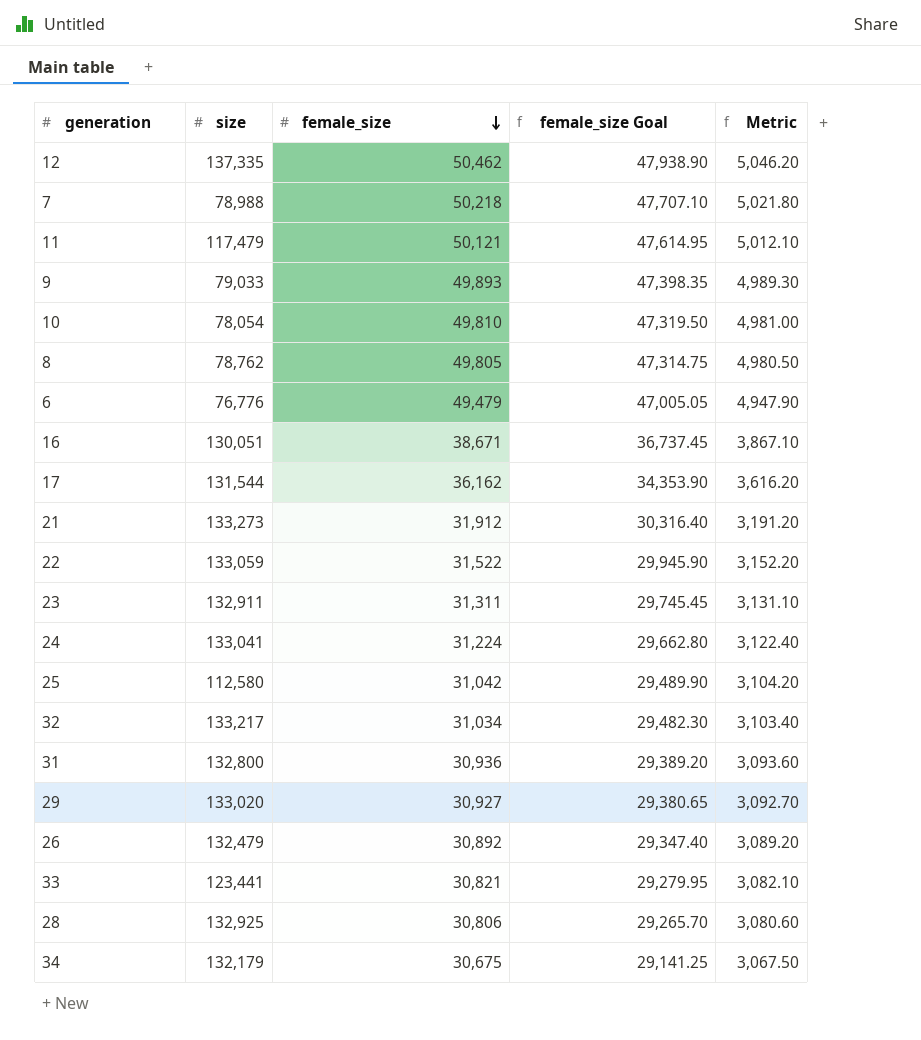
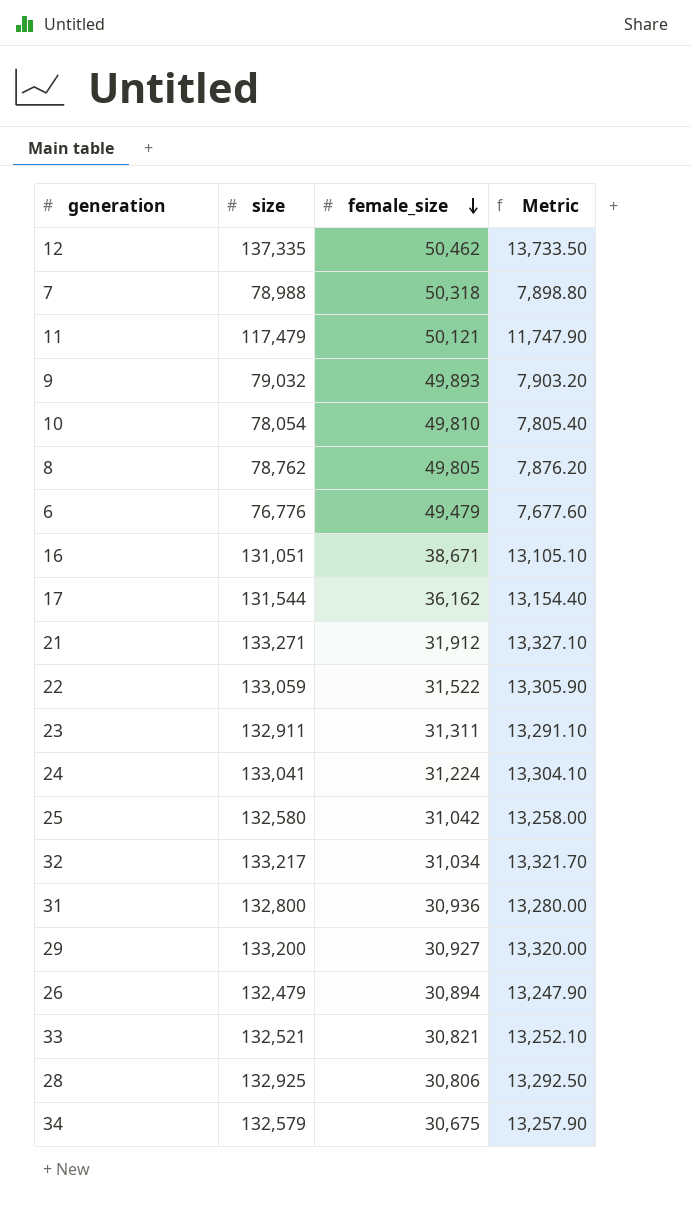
column female_size Goal | formula: [female_size] * 0.95 -> none
column Metric | formula: [female_size] * 0.1 -> [size] * 0.1
7 | female_size: 50,218 -> 50,318
9 | size: 79,033 -> 79,032
16 | size: 130,051 -> 131,051
21 | size: 133,273 -> 133,271
25 | size: 112,580 -> 132,580
29 | size: 133,020 -> 133,200
26 | female_size: 30,892 -> 30,894
33 | size: 123,441 -> 132,521
34 | size: 132,179 -> 132,579

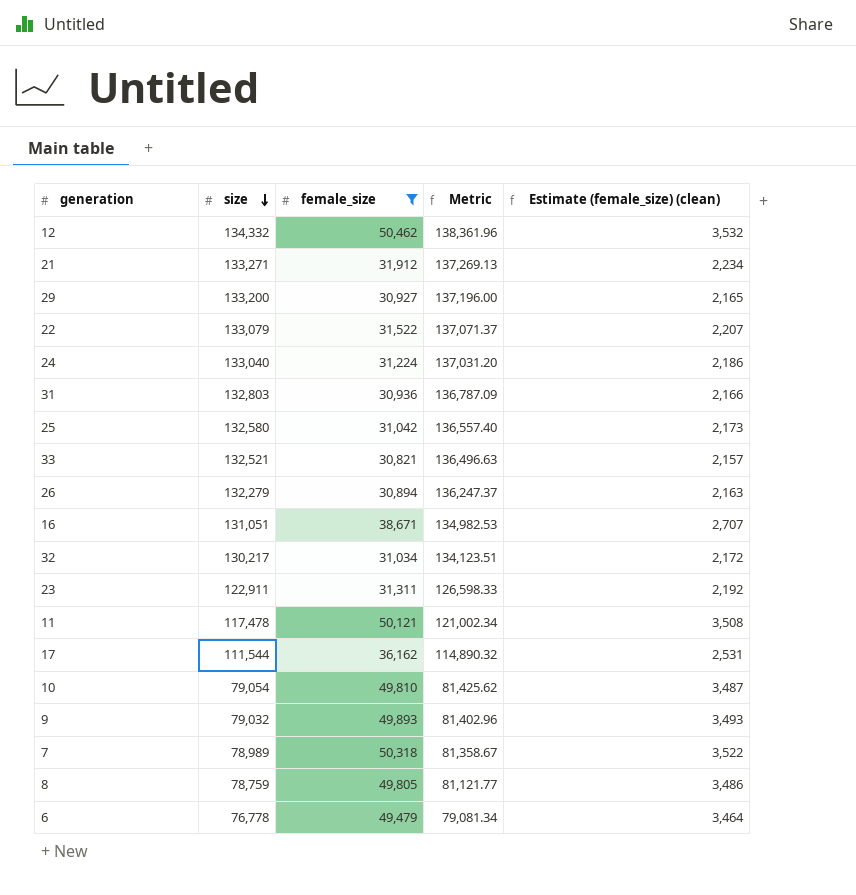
filter: none -> female_size >= 30,821
row order: female_size descending -> size descending
column Metric | formula: [size] * 0.1 -> [size] * 1.03
column Estimate (female_size) (clean) | formula: none -> [female_size] * 0.07
12 | size: 137,335 -> 134,332
22 | size: 133,059 -> 133,079
24 | size: 133,041 -> 133,040
31 | size: 132,800 -> 132,803
26 | size: 132,479 -> 132,279
32 | size: 133,217 -> 130,217
23 | size: 132,911 -> 122,911
11 | size: 117,479 -> 117,478
17 | size: 131,544 -> 111,544
10 | size: 78,054 -> 79,054
7 | size: 78,988 -> 78,989
8 | size: 78,762 -> 78,759
6 | size: 76,776 -> 76,778

